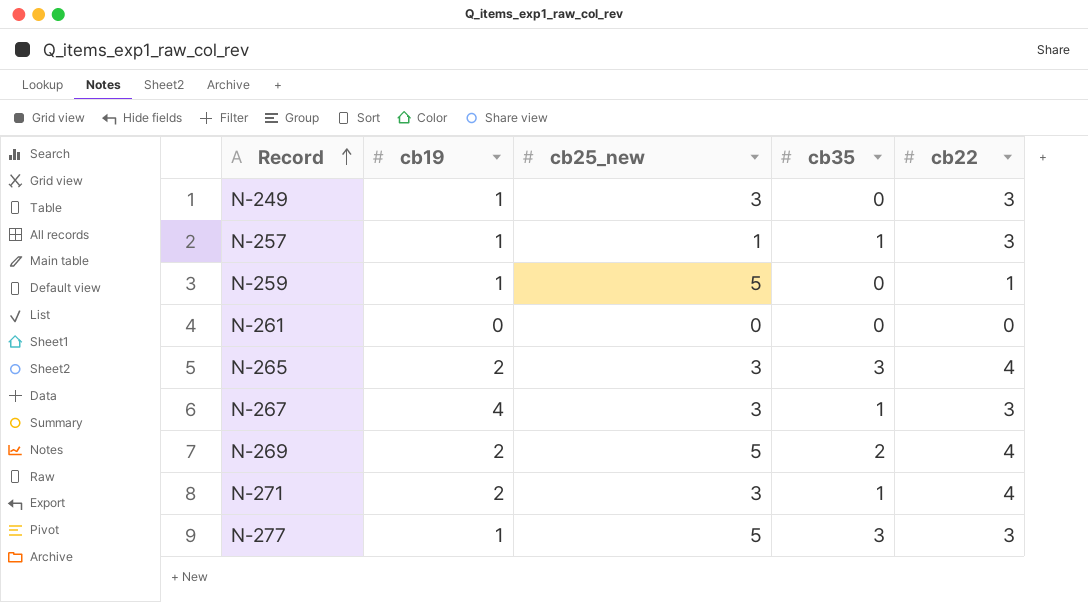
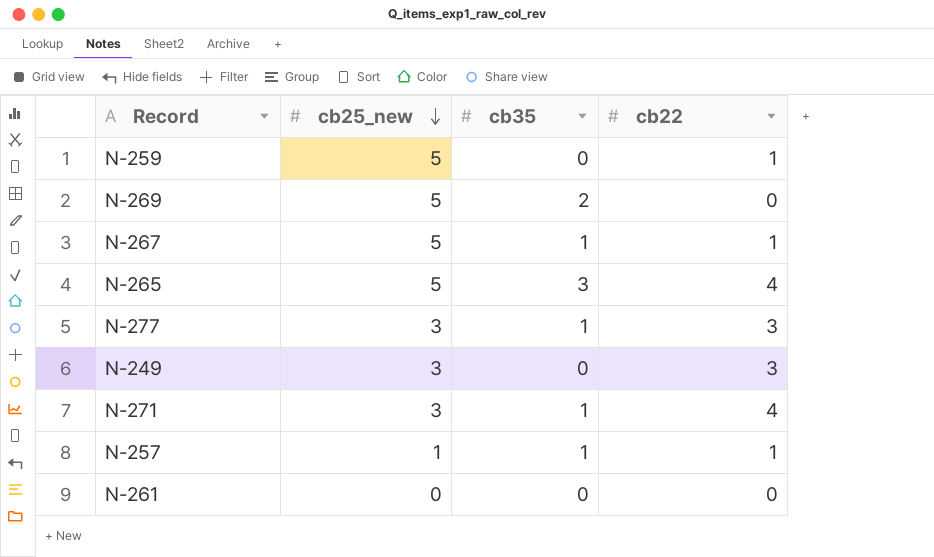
row order: Record ascending -> cb25_new descending
column cb19 | position: 2 -> none
N-269 | cb22: 4 -> 0
N-267 | cb25_new: 3 -> 5
N-267 | cb22: 3 -> 1
N-265 | cb25_new: 3 -> 5
N-277 | cb25_new: 5 -> 3
N-277 | cb35: 3 -> 1
N-257 | cb22: 3 -> 1

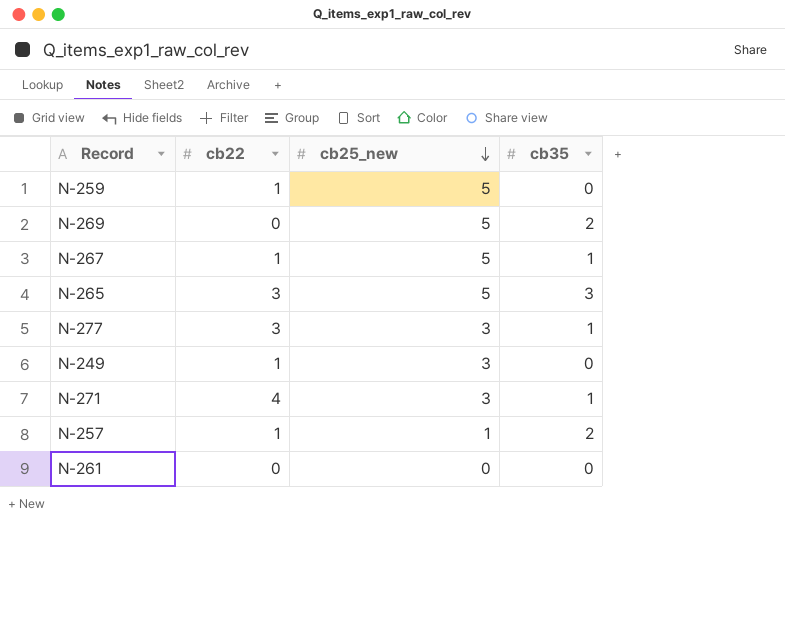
column cb22 | position: 4 -> 2
N-265 | cb22: 4 -> 3
N-249 | cb22: 3 -> 1
N-257 | cb35: 1 -> 2

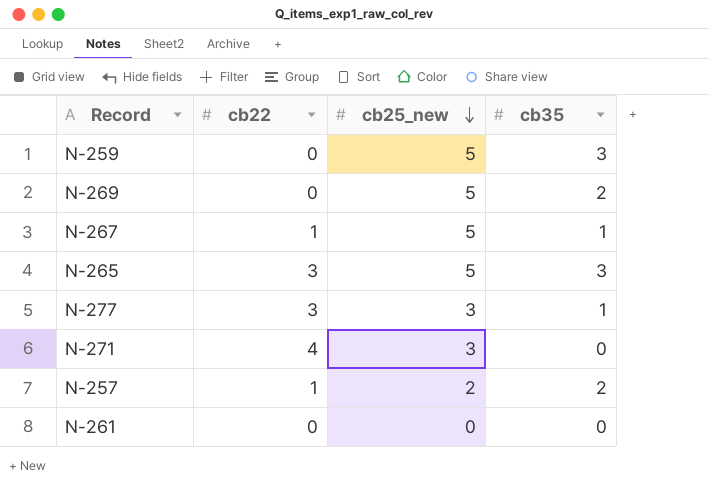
row N-249: 1 | 3 | 0 -> none
N-259 | cb22: 1 -> 0
N-259 | cb35: 0 -> 3
N-271 | cb35: 1 -> 0
N-257 | cb25_new: 1 -> 2

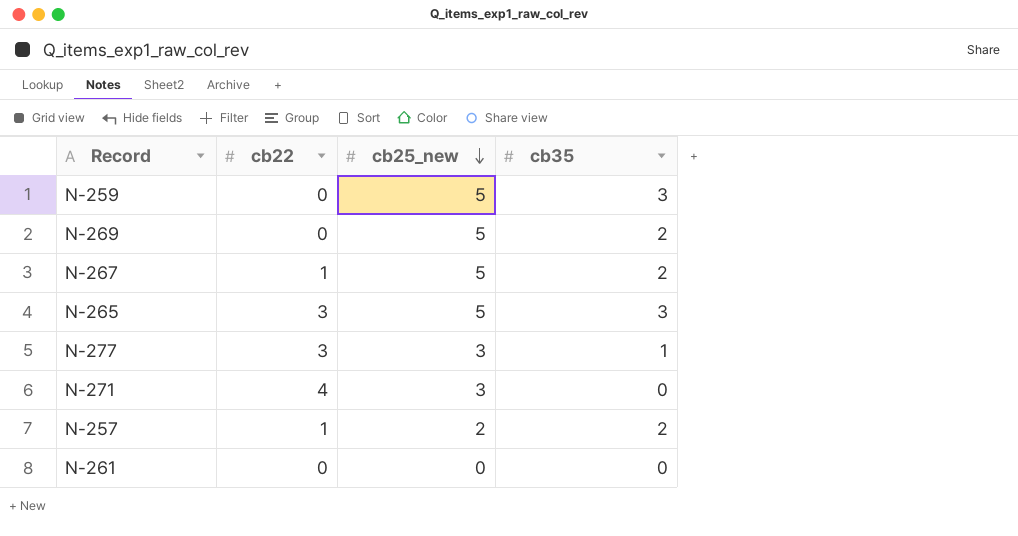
N-267 | cb35: 1 -> 2

